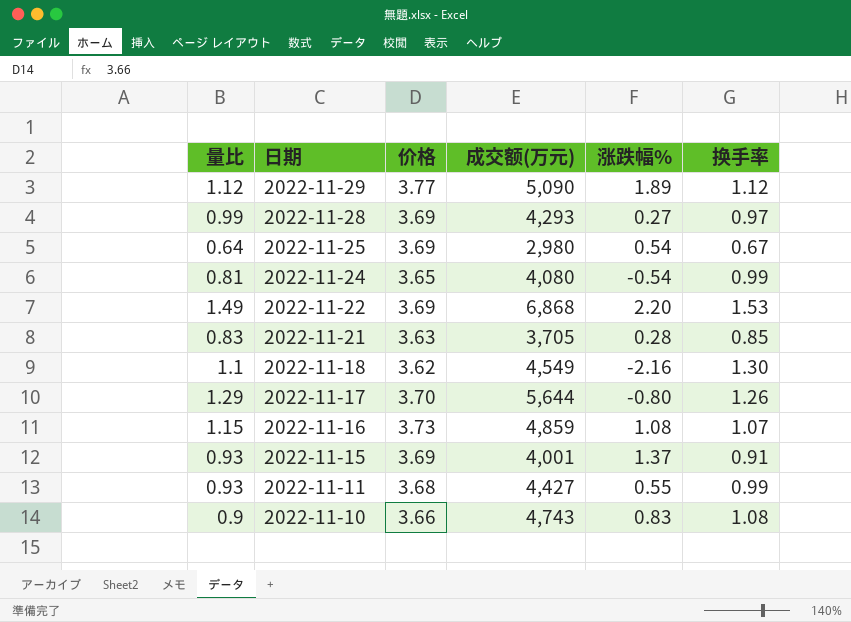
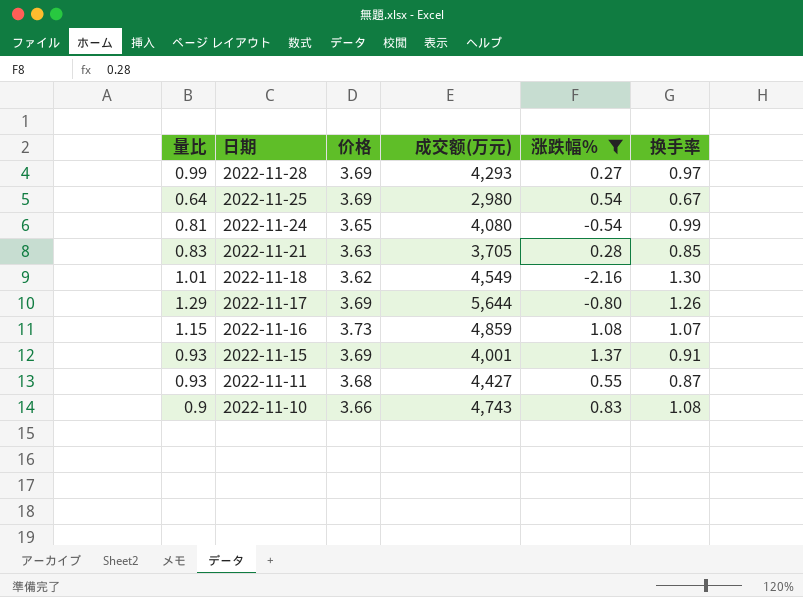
filter: none -> 涨跌幅% <= 1.37
2022-11-18 | 量比: 1.1 -> 1.01
2022-11-17 | 价格: 3.70 -> 3.69
2022-11-11 | 换手率: 0.99 -> 0.87

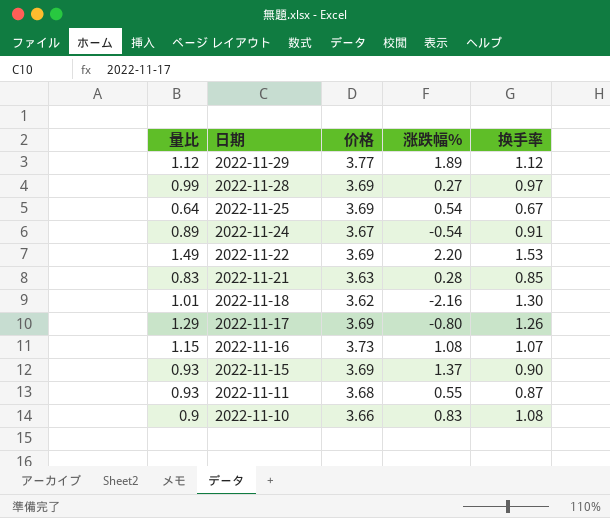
filter: 涨跌幅% <= 1.37 -> none
column 成交额(万元) | position: 4 -> none
2022-11-24 | 量比: 0.81 -> 0.89
2022-11-24 | 价格: 3.65 -> 3.67
2022-11-24 | 换手率: 0.99 -> 0.91
2022-11-15 | 换手率: 0.91 -> 0.90

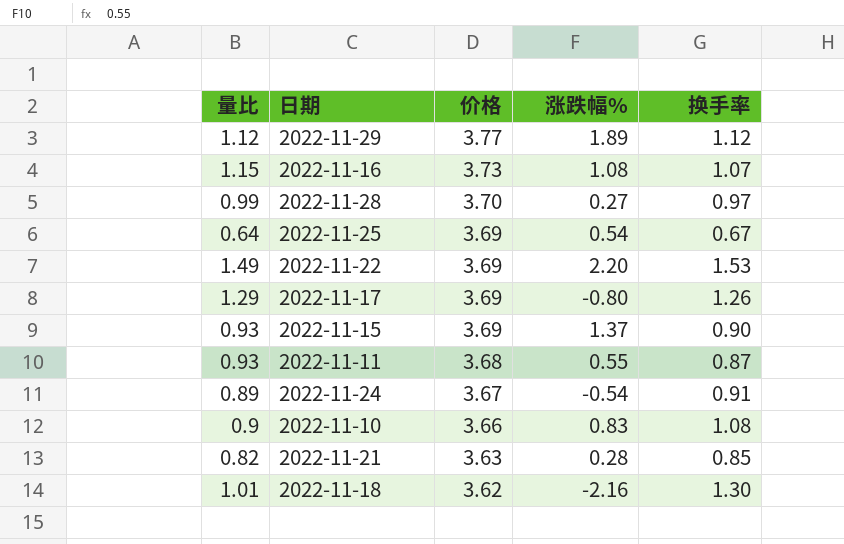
row order: 日期 descending -> 价格 descending
2022-11-28 | 价格: 3.69 -> 3.70
2022-11-21 | 量比: 0.83 -> 0.82

